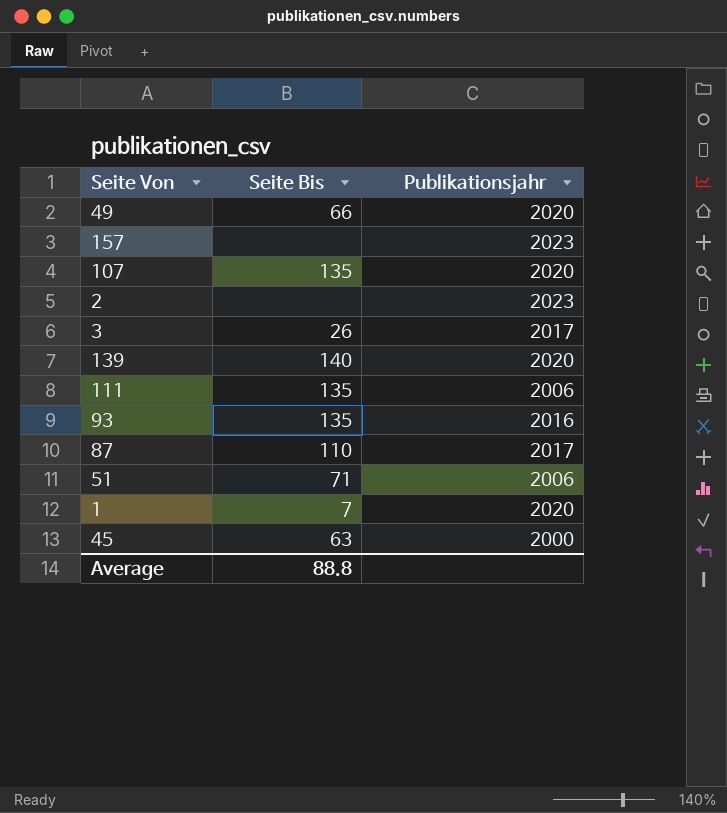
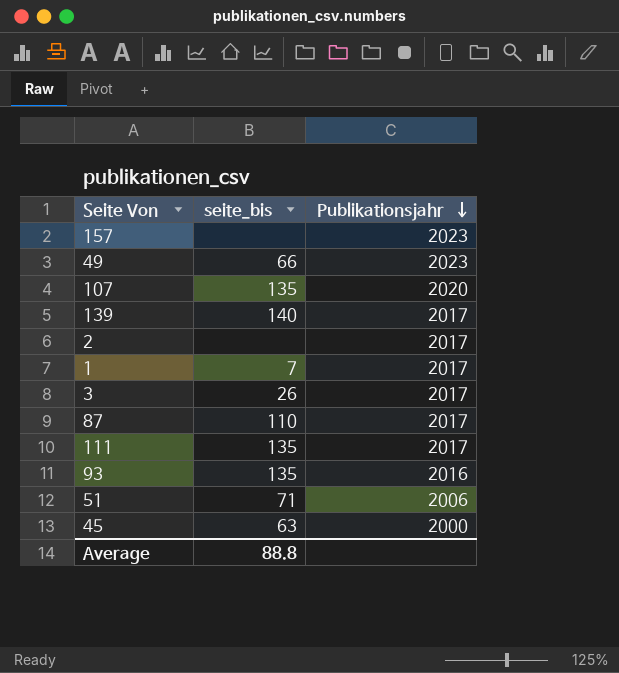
row order: none -> Publikationsjahr descending
column name: Seite Bis -> seite_bis
49 | Publikationsjahr: 2020 -> 2023
139 | Publikationsjahr: 2020 -> 2017
2 | Publikationsjahr: 2023 -> 2017
1 | Publikationsjahr: 2020 -> 2017
111 | Publikationsjahr: 2006 -> 2017

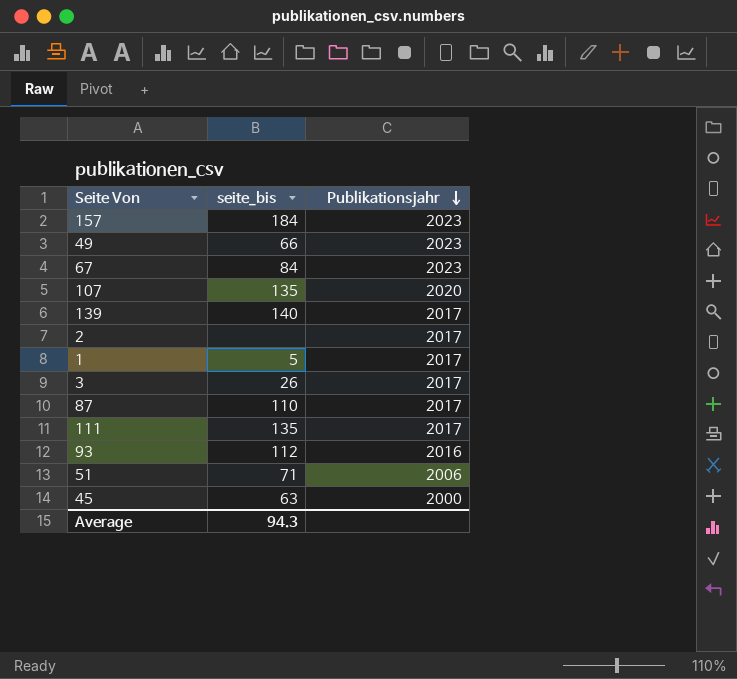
157 | seite_bis: none -> 184
row 67: none -> 84 | 2023
1 | seite_bis: 7 -> 5
93 | seite_bis: 135 -> 112
Average | seite_bis: 88.8 -> 94.3

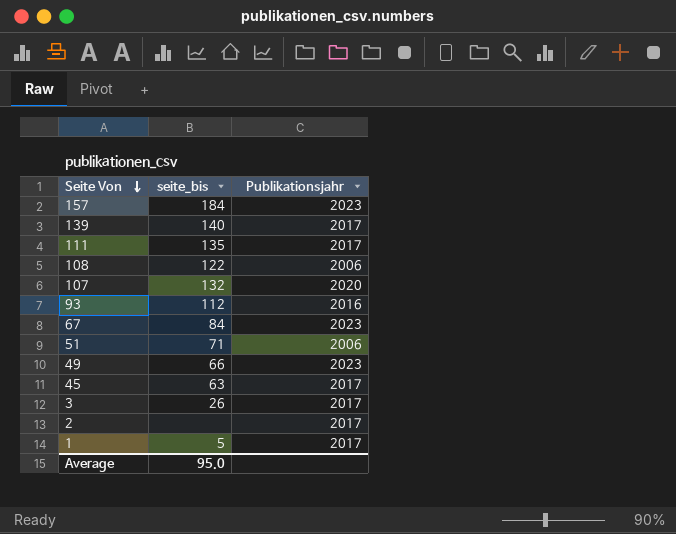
row order: Publikationsjahr descending -> Seite Von descending
row 87: 110 | 2017 -> none
row 108: none -> 122 | 2006
107 | seite_bis: 135 -> 132
45 | Publikationsjahr: 2000 -> 2017
Average | seite_bis: 94.3 -> 95.0

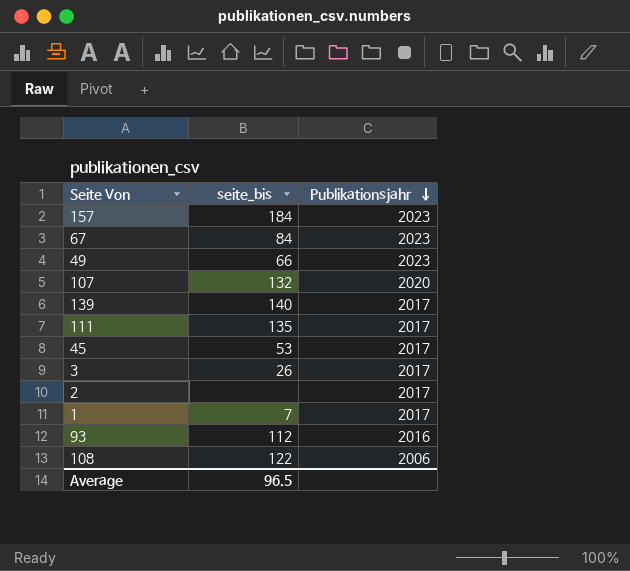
row order: Seite Von descending -> Publikationsjahr descending
row 51: 71 | 2006 -> none
45 | seite_bis: 63 -> 53
1 | seite_bis: 5 -> 7
Average | seite_bis: 95.0 -> 96.5

